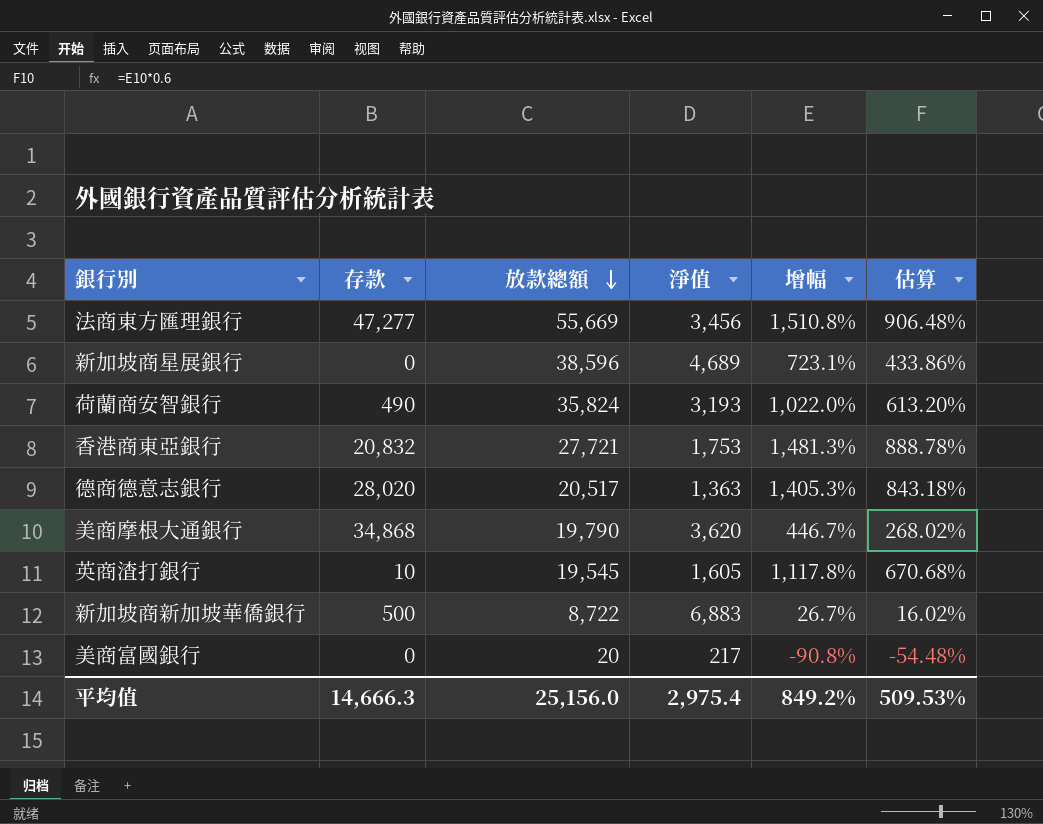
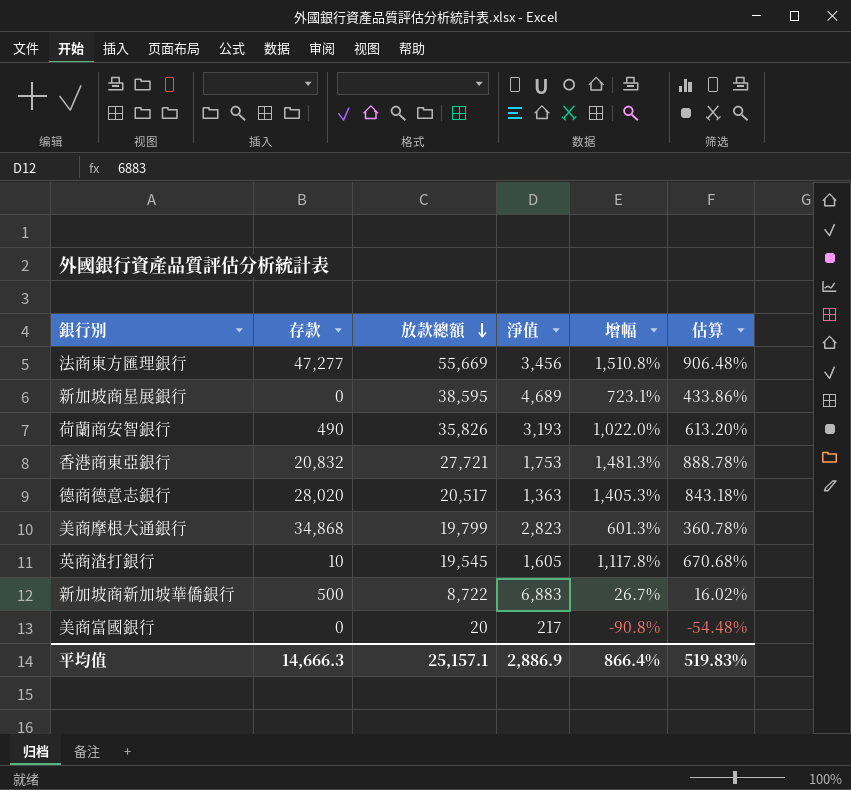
新加坡商星展銀行 | 放款總額: 38,596 -> 38,595
荷蘭商安智銀行 | 放款總額: 35,824 -> 35,826
美商摩根大通銀行 | 放款總額: 19,790 -> 19,799
美商摩根大通銀行 | 淨值: 3,620 -> 2,823
美商摩根大通銀行 | 增幅: 446.7% -> 601.3%
美商摩根大通銀行 | 估算: 268.02% -> 360.78%
平均值 | 放款總額: 25,156.0 -> 25,157.1
平均值 | 淨值: 2,975.4 -> 2,886.9
平均值 | 增幅: 849.2% -> 866.4%
平均值 | 估算: 509.53% -> 519.83%

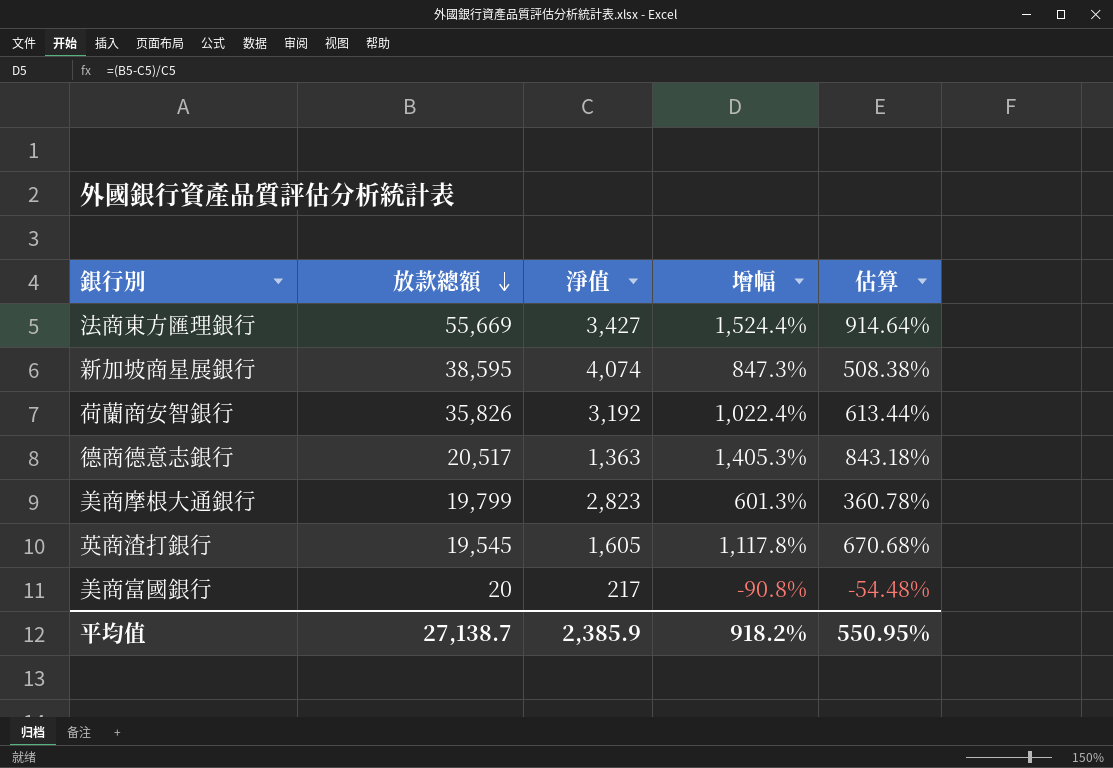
column 存款 | position: 2 -> none
row 香港商東亞銀行: 20,832 | 27,721 | 1,753 | 1,481.3% | 888.78% -> none
row 新加坡商新加坡華僑銀行: 500 | 8,722 | 6,883 | 26.7% | 16.02% -> none
法商東方匯理銀行 | 淨值: 3,456 -> 3,427
法商東方匯理銀行 | 增幅: 1,510.8% -> 1,524.4%
法商東方匯理銀行 | 估算: 906.48% -> 914.64%
新加坡商星展銀行 | 淨值: 4,689 -> 4,074
新加坡商星展銀行 | 增幅: 723.1% -> 847.3%
新加坡商星展銀行 | 估算: 433.86% -> 508.38%
荷蘭商安智銀行 | 淨值: 3,193 -> 3,192
荷蘭商安智銀行 | 增幅: 1,022.0% -> 1,022.4%
荷蘭商安智銀行 | 估算: 613.20% -> 613.44%
平均值 | 放款總額: 25,157.1 -> 27,138.7
平均值 | 淨值: 2,886.9 -> 2,385.9
平均值 | 增幅: 866.4% -> 918.2%
平均值 | 估算: 519.83% -> 550.95%

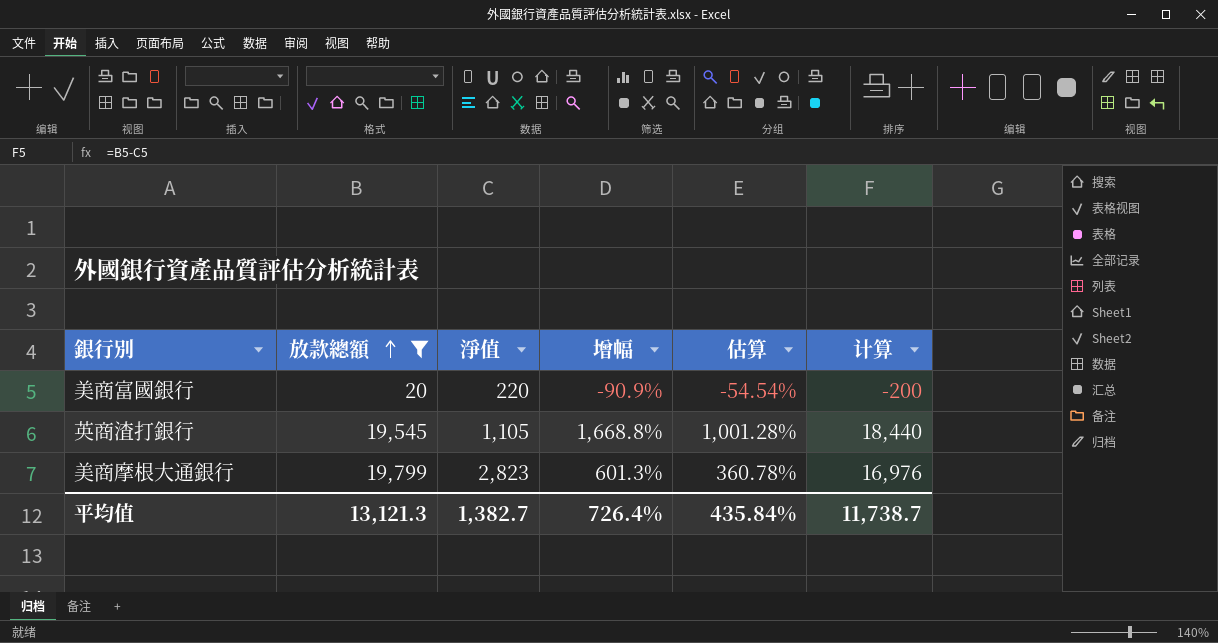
filter: none -> 放款總額 <= 19,799
row order: 放款總額 descending -> 放款總額 ascending
column 计算 | formula: none -> [放款總額] - [淨值]
美商富國銀行 | 淨值: 217 -> 220
美商富國銀行 | 增幅: -90.8% -> -90.9%
美商富國銀行 | 估算: -54.48% -> -54.54%
英商渣打銀行 | 淨值: 1,605 -> 1,105
英商渣打銀行 | 增幅: 1,117.8% -> 1,668.8%
英商渣打銀行 | 估算: 670.68% -> 1,001.28%
平均值 | 放款總額: 27,138.7 -> 13,121.3
平均值 | 淨值: 2,385.9 -> 1,382.7
平均值 | 增幅: 918.2% -> 726.4%
平均值 | 估算: 550.95% -> 435.84%

